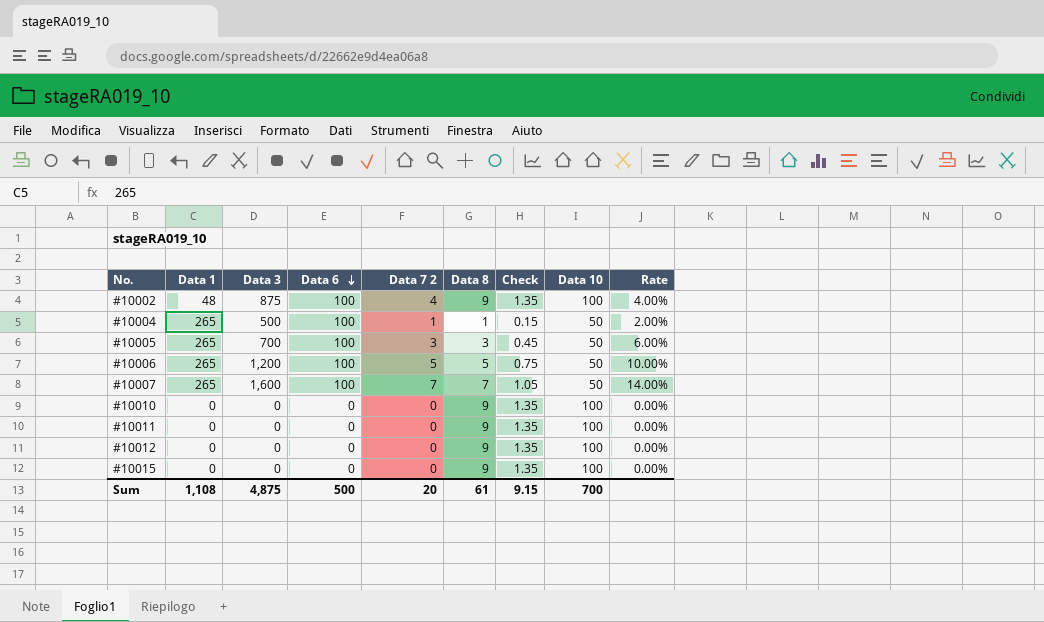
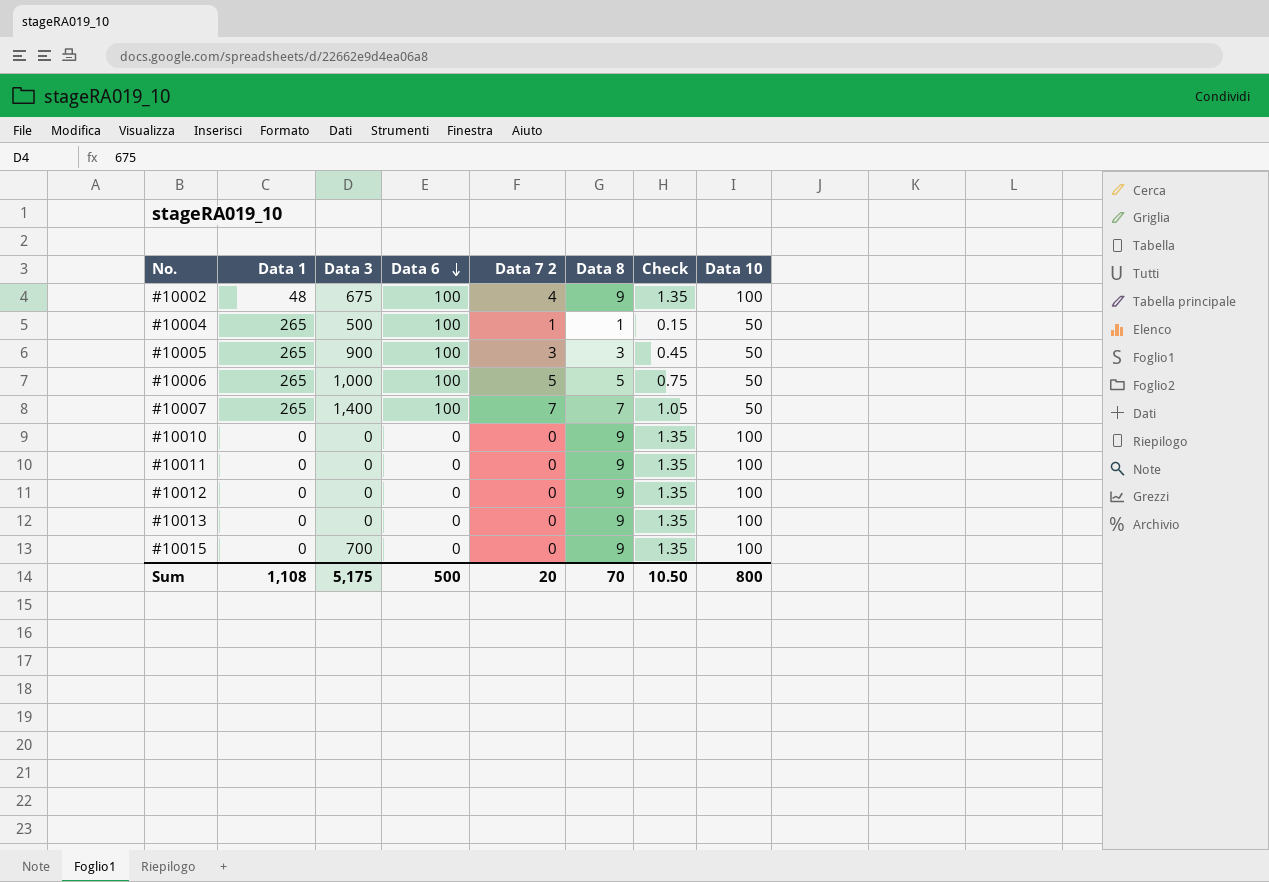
column Rate | formula: [Data 7 2] / [Data 10] -> none
#10002 | Data 3: 875 -> 675
#10005 | Data 3: 700 -> 900
#10006 | Data 3: 1,200 -> 1,000
#10007 | Data 3: 1,600 -> 1,400
row #10013: none -> 0 | 0 | 0 | 0 | 9 | 1.35 | 100
#10015 | Data 3: 0 -> 700
Sum | Data 3: 4,875 -> 5,175
Sum | Data 8: 61 -> 70
Sum | Check: 9.15 -> 10.50
Sum | Data 10: 700 -> 800

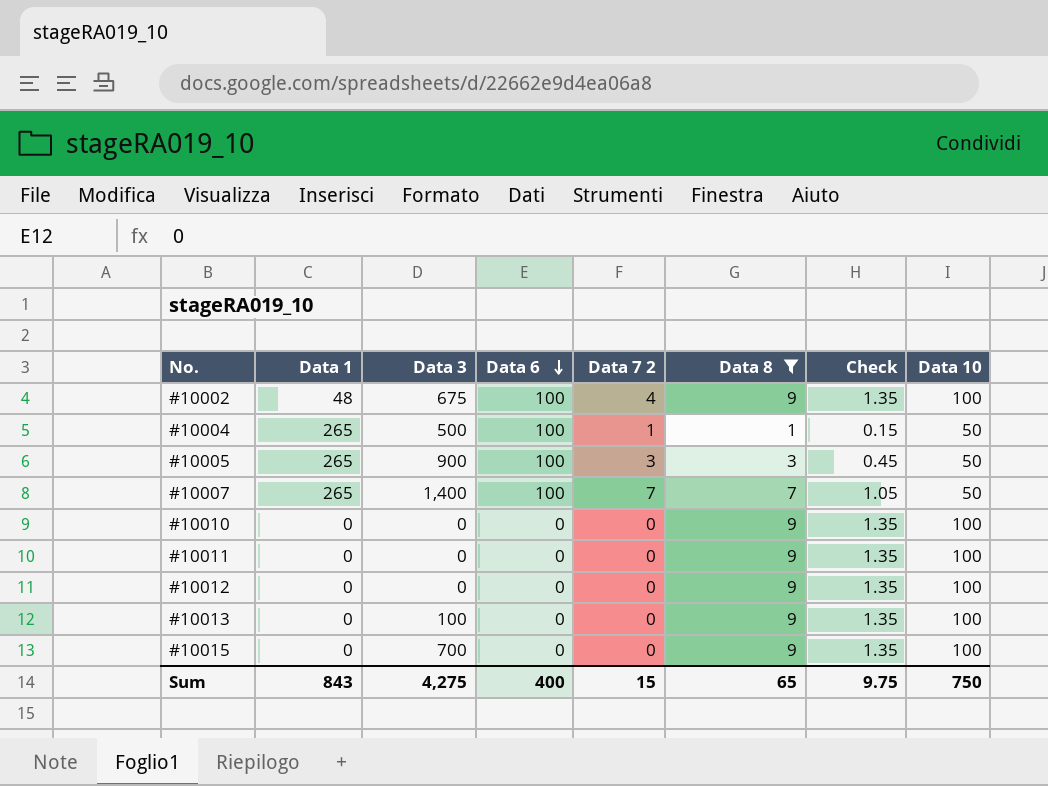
filter: none -> Data 8 != 5
#10013 | Data 3: 0 -> 100
Sum | Data 1: 1,108 -> 843
Sum | Data 3: 5,175 -> 4,275
Sum | Data 6: 500 -> 400
Sum | Data 7 2: 20 -> 15
Sum | Data 8: 70 -> 65
Sum | Check: 10.50 -> 9.75
Sum | Data 10: 800 -> 750

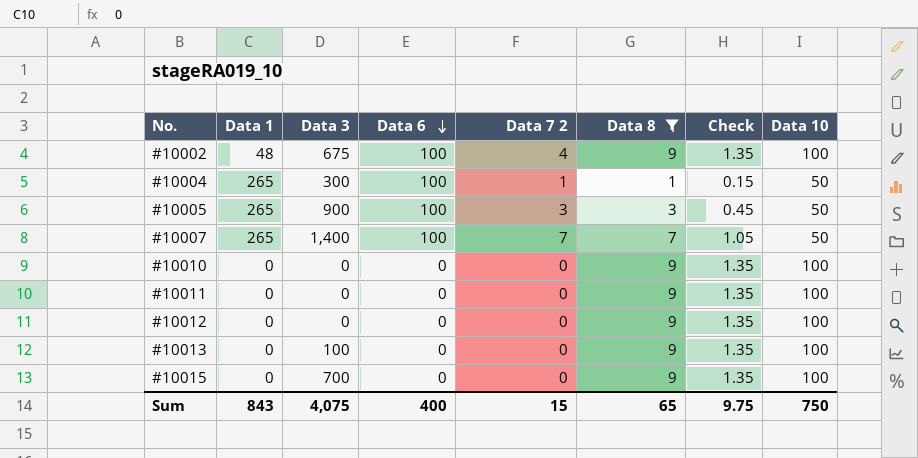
#10004 | Data 3: 500 -> 300
Sum | Data 3: 4,275 -> 4,075

